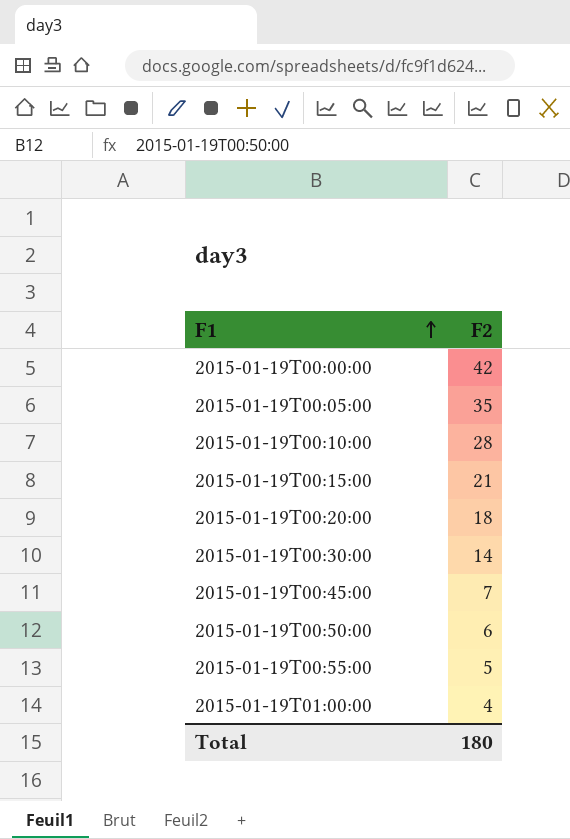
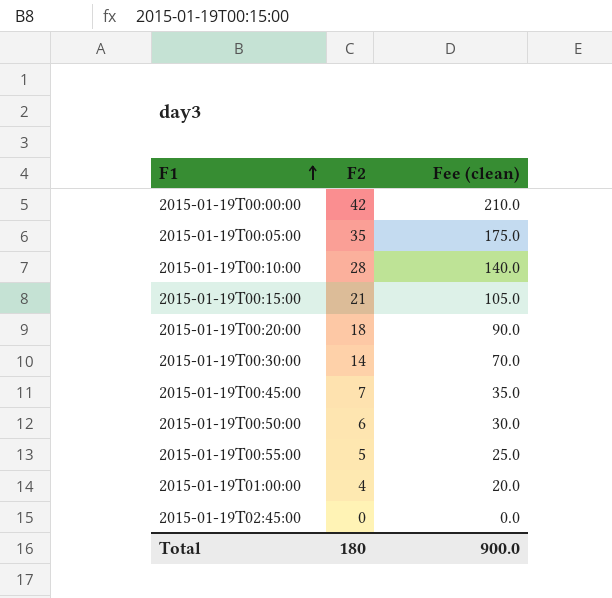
column Fee (clean) | formula: none -> [F2] * 5
row 2015-01-19T02:45:00: none -> 0 | 0.0

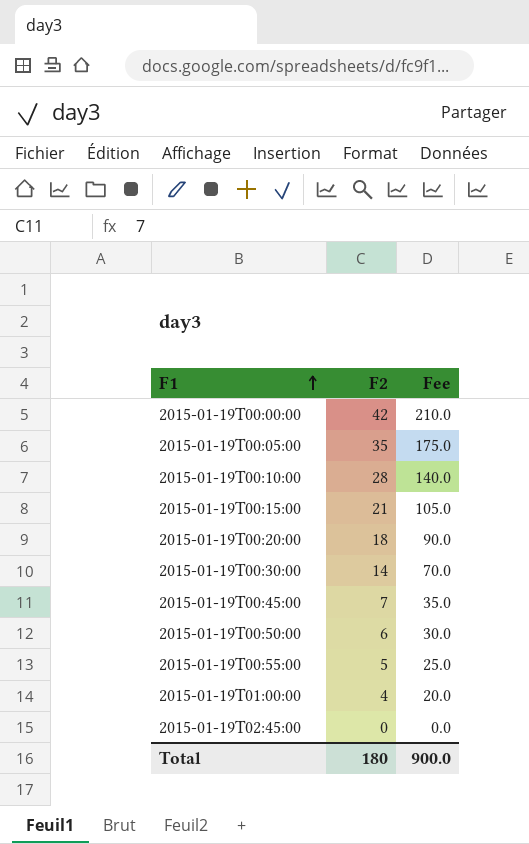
column name: Fee (clean) -> Fee

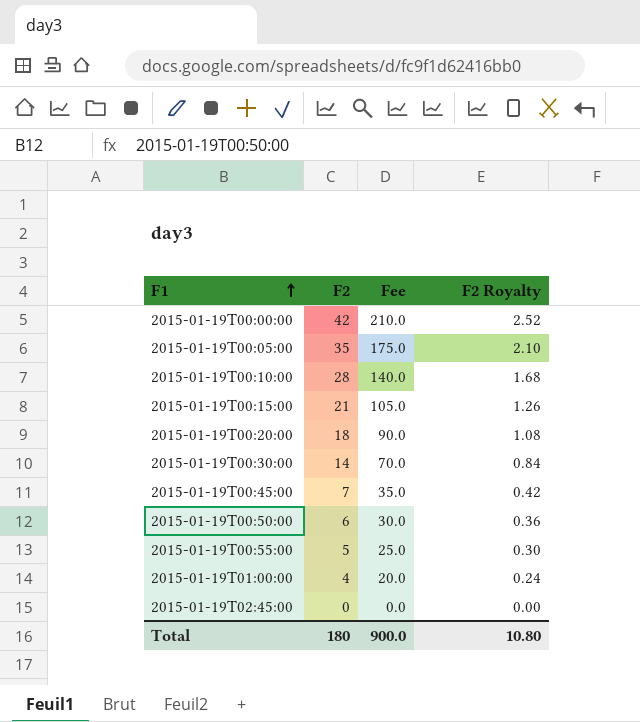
column F2 Royalty | formula: none -> [F2] * 0.06

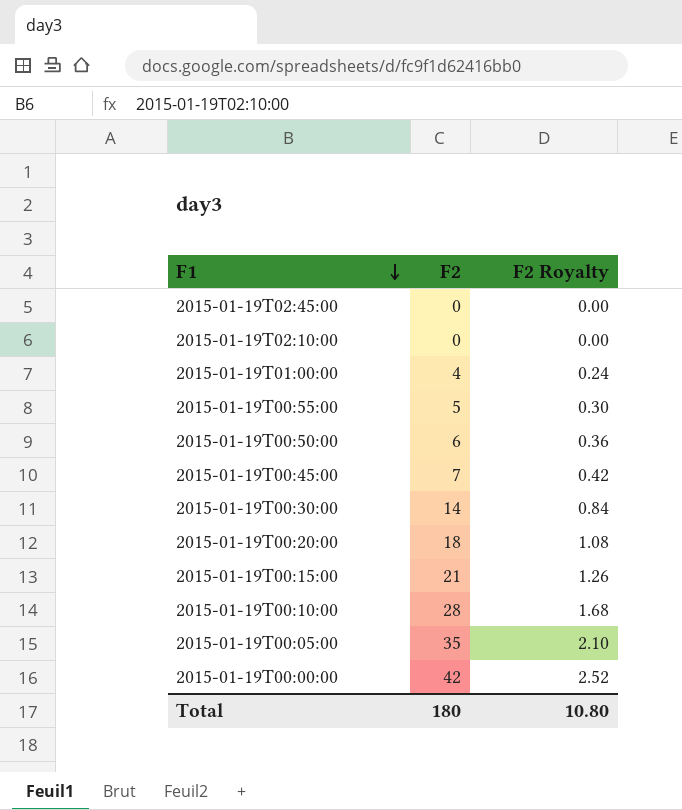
row order: F1 ascending -> F1 descending
column Fee | formula: [F2] * 5 -> none
row 2015-01-19T02:10:00: none -> 0 | 0.00

